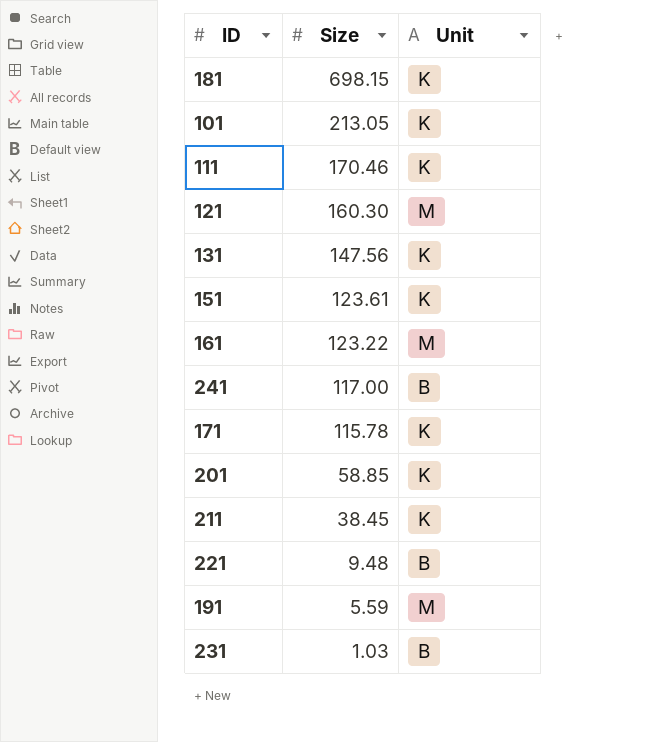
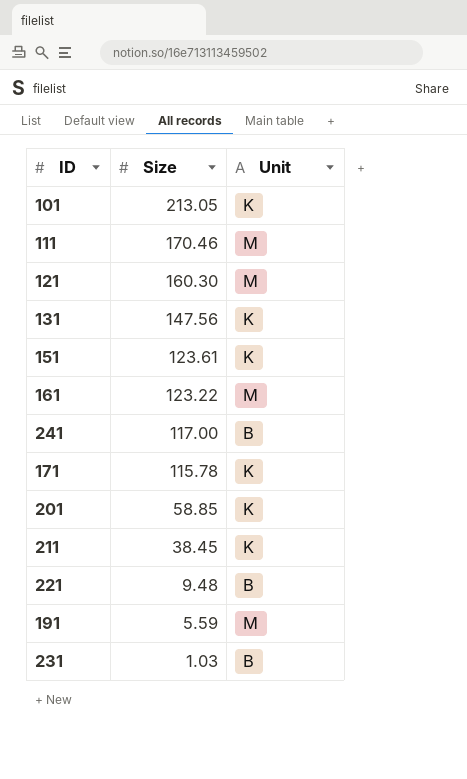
row 181: 698.15 | K -> none
111 | Unit: K -> M

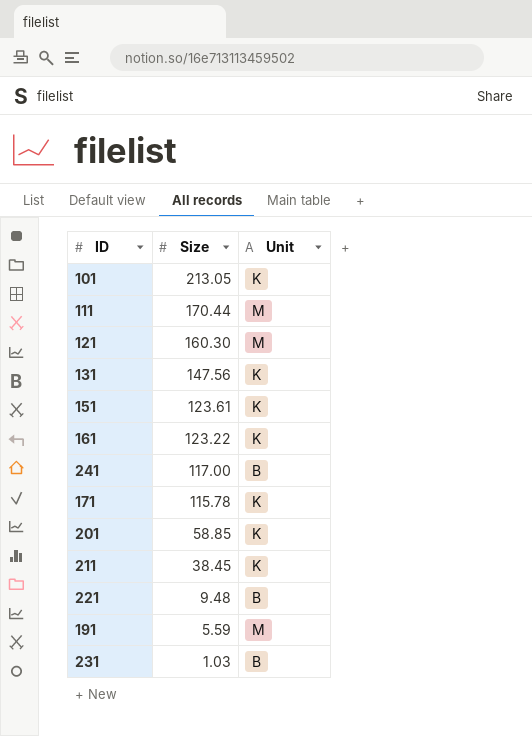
111 | Size: 170.46 -> 170.44
161 | Unit: M -> K

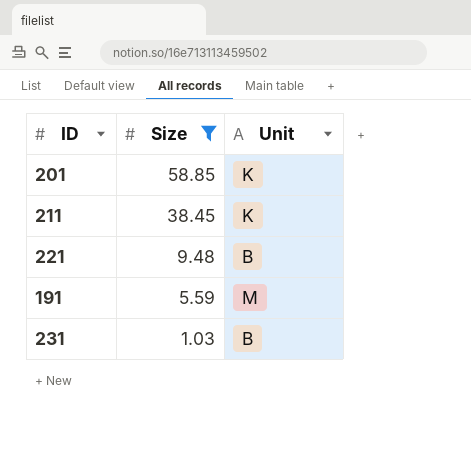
filter: none -> Size <= 58.85

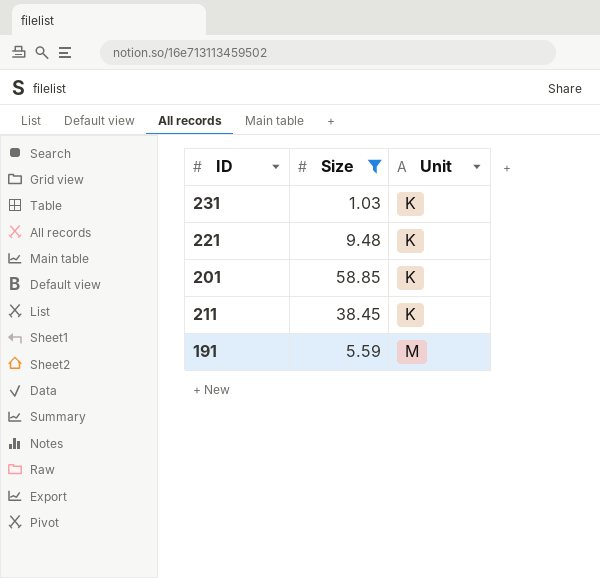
row order: Size descending -> Unit ascending
231 | Unit: B -> K
221 | Unit: B -> K

